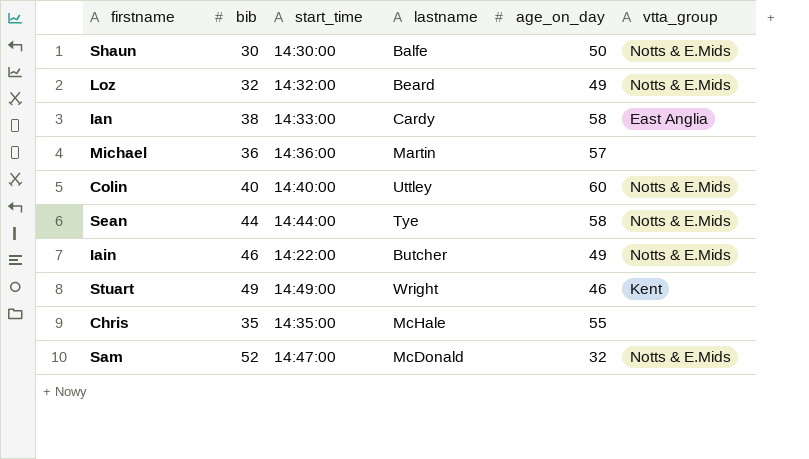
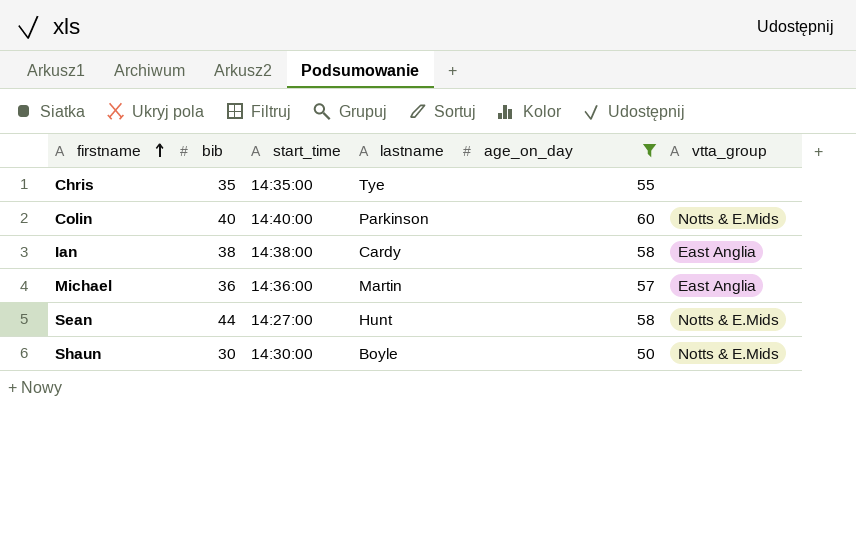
filter: none -> age_on_day >= 50
row order: none -> firstname ascending
Chris | lastname: McHale -> Tye
Colin | lastname: Uttley -> Parkinson
Ian | start_time: 14:33:00 -> 14:38:00
Michael | vtta_group: none -> East Anglia
Sean | start_time: 14:44:00 -> 14:27:00
Sean | lastname: Tye -> Hunt
Shaun | lastname: Balfe -> Boyle

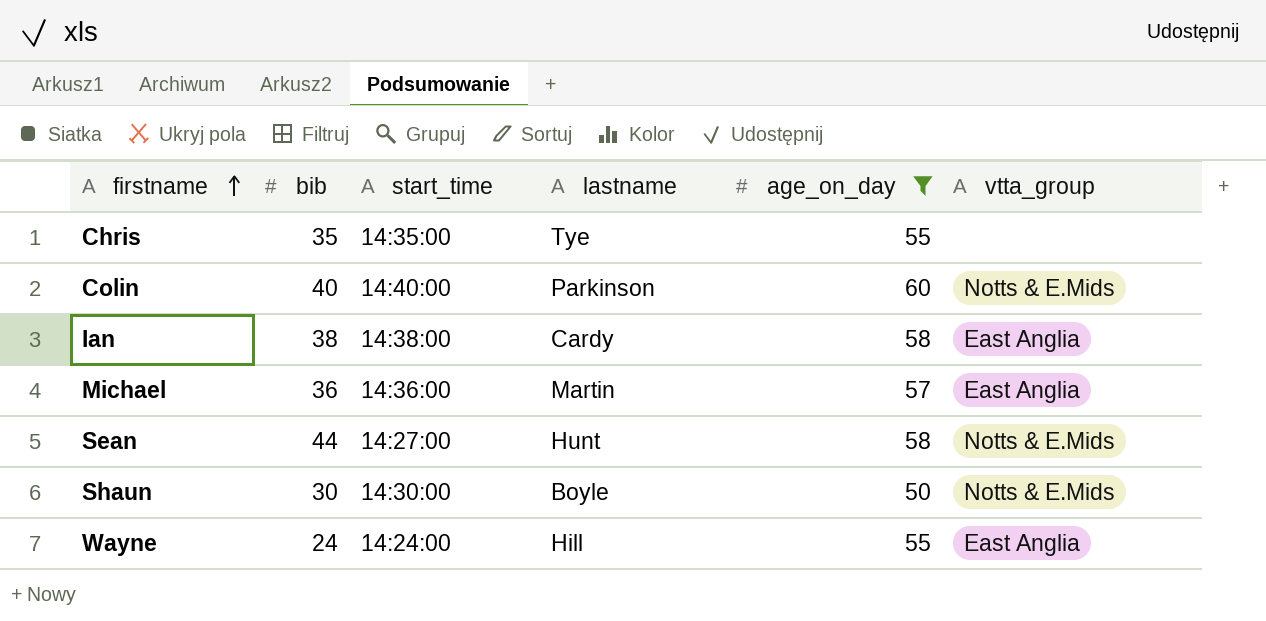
row Wayne: none -> 24 | 14:24:00 | Hill | 55 | East Anglia

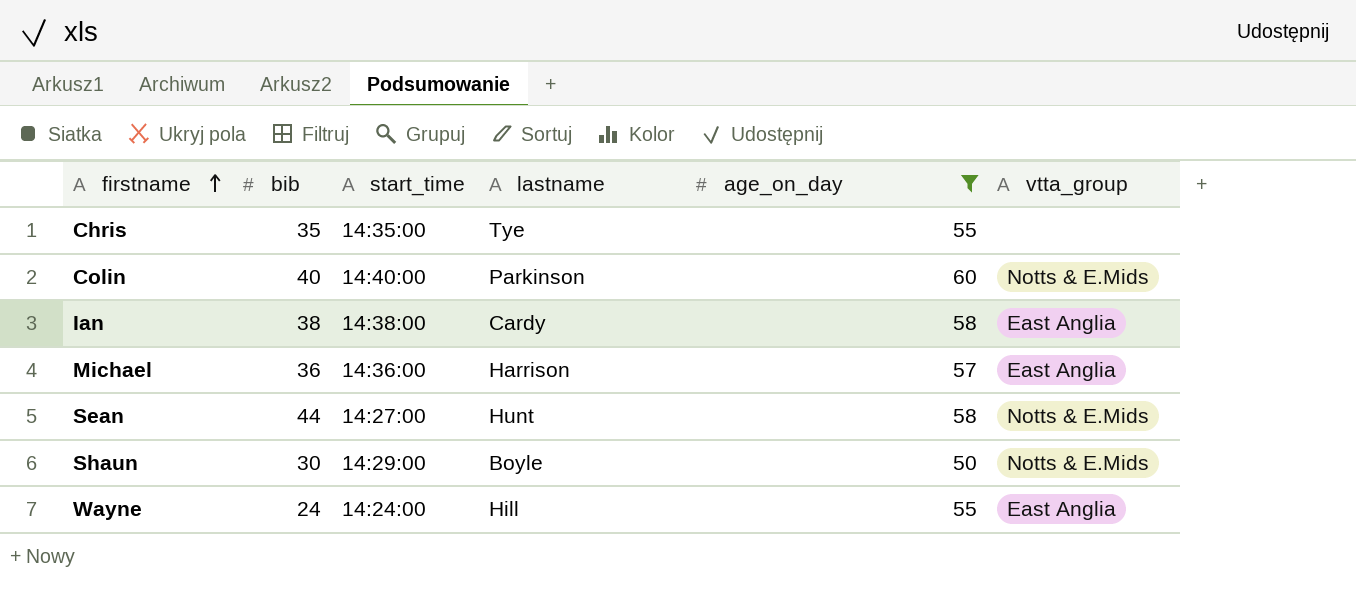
Michael | lastname: Martin -> Harrison
Shaun | start_time: 14:30:00 -> 14:29:00

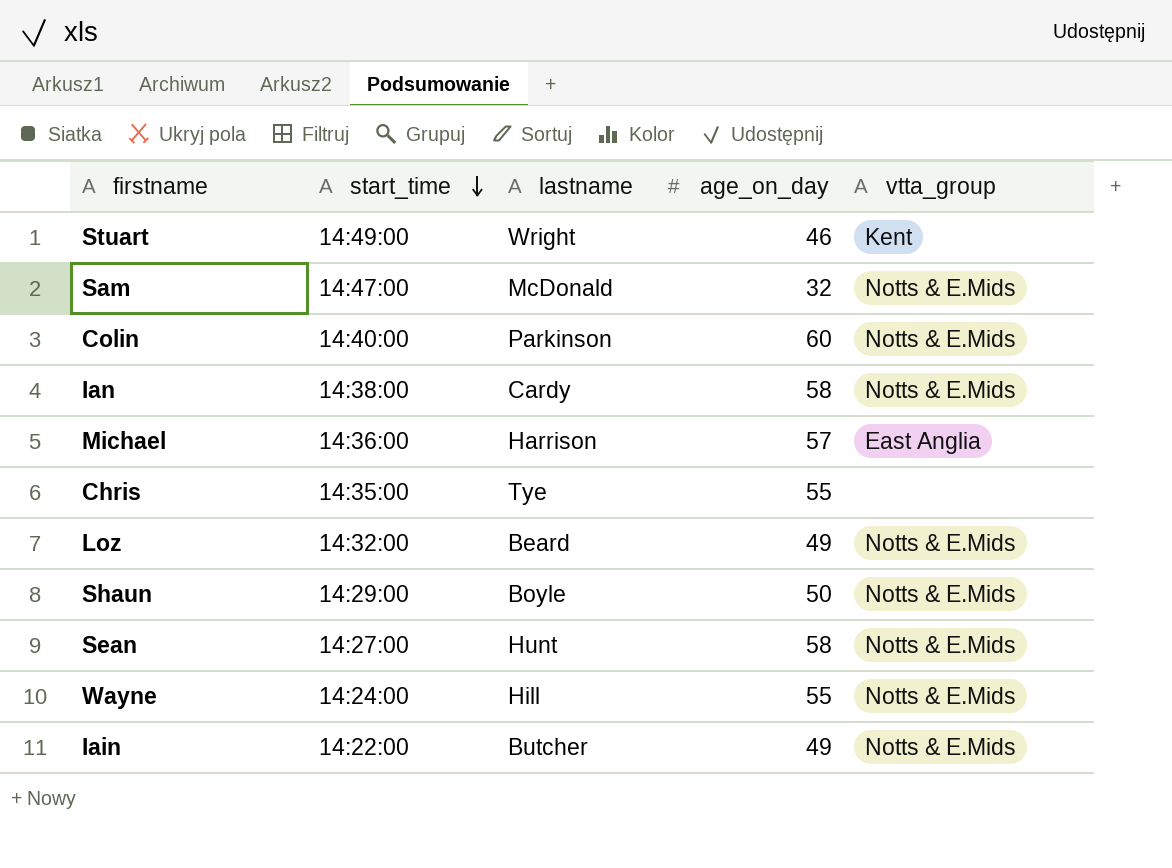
filter: age_on_day >= 50 -> none
row order: firstname ascending -> start_time descending
column bib | position: 2 -> none
Ian | vtta_group: East Anglia -> Notts & E.Mids
Wayne | vtta_group: East Anglia -> Notts & E.Mids

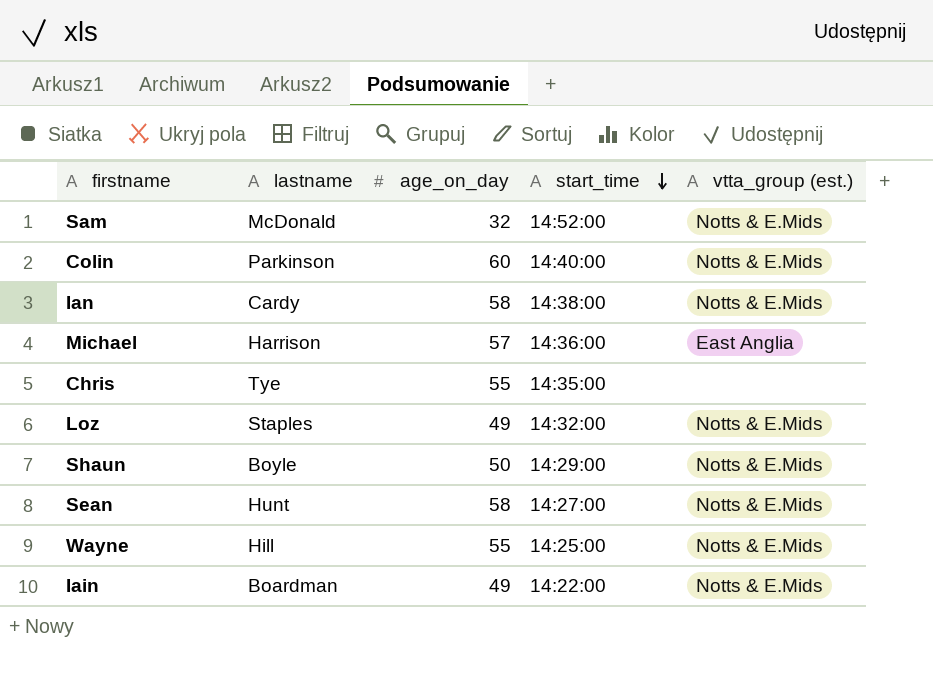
column start_time | position: 2 -> 4
column name: vtta_group -> vtta_group (est.)
row Stuart: 14:49:00 | Wright | 46 | Kent -> none
Sam | start_time: 14:47:00 -> 14:52:00
Loz | lastname: Beard -> Staples
Wayne | start_time: 14:24:00 -> 14:25:00
Iain | lastname: Butcher -> Boardman

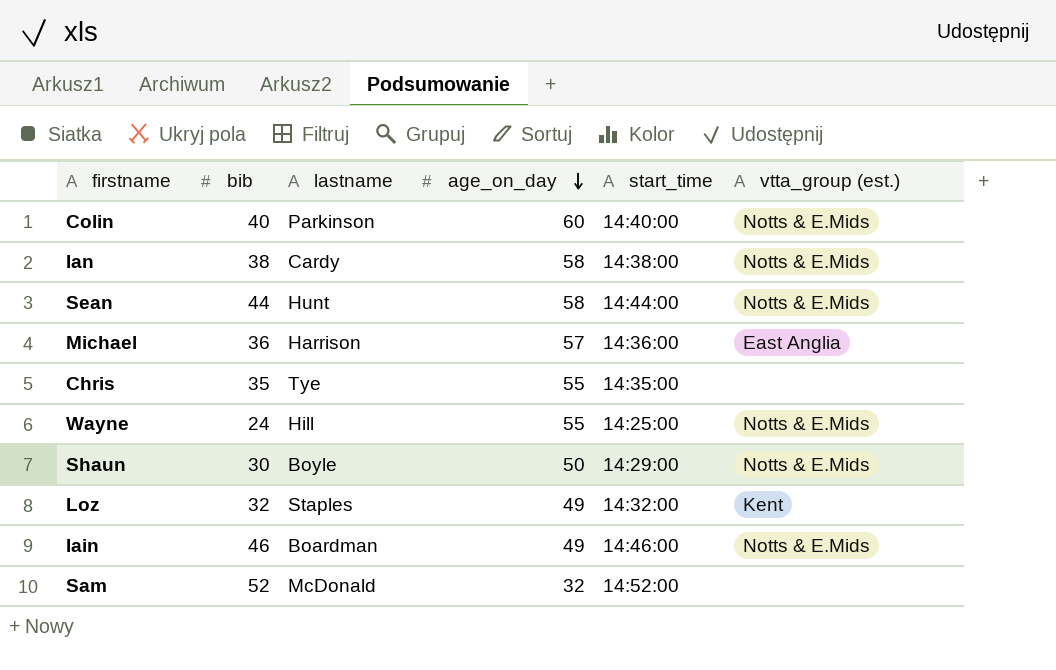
row order: start_time descending -> age_on_day descending
column bib | position: none -> 2
Sean | start_time: 14:27:00 -> 14:44:00
Loz | vtta_group (est.): Notts & E.Mids -> Kent
Iain | start_time: 14:22:00 -> 14:46:00
Sam | vtta_group (est.): Notts & E.Mids -> none

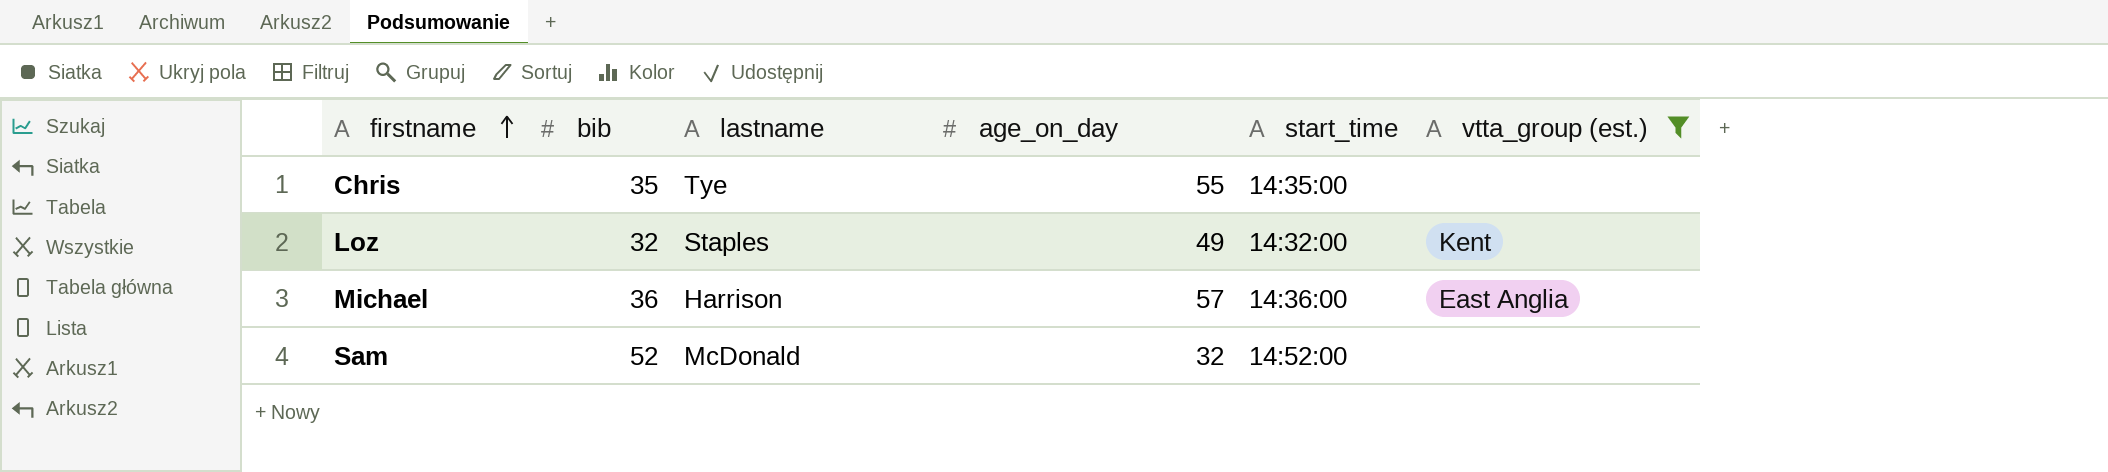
filter: none -> vtta_group (est.) != Notts & E.Mids
row order: age_on_day descending -> firstname ascending

